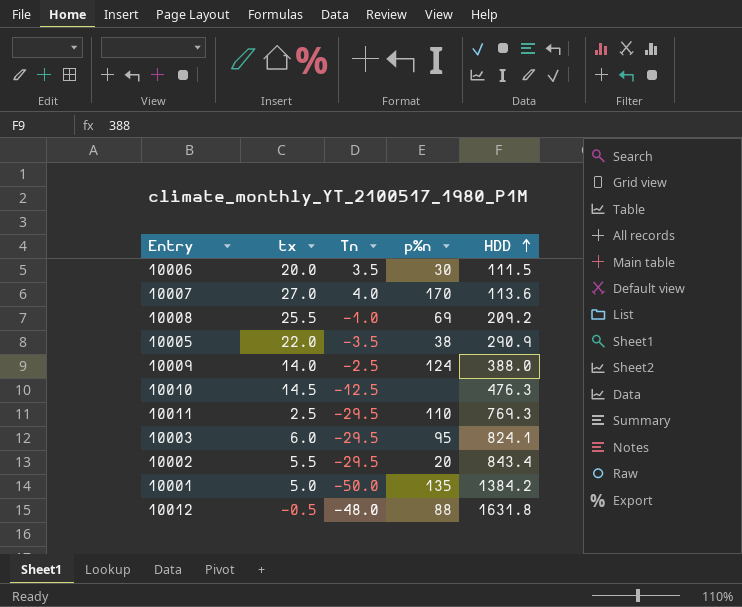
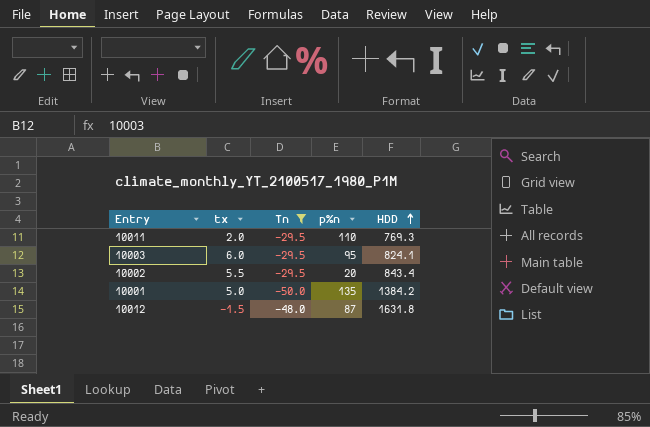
filter: none -> Tn <= -29.5
10011 | tx: 2.5 -> 2.0
10012 | tx: -0.5 -> -1.5
10012 | p%n: 88 -> 87

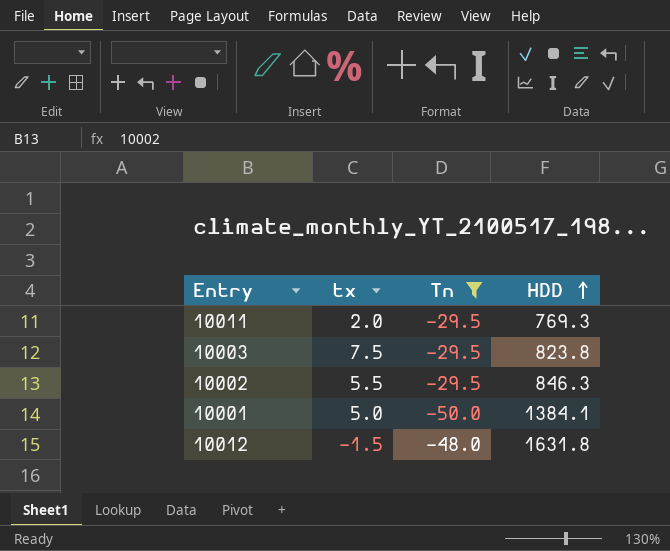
column p%n | position: 4 -> none
10003 | tx: 6.0 -> 7.5
10003 | HDD: 824.1 -> 823.8
10002 | HDD: 843.4 -> 846.3
10001 | HDD: 1384.2 -> 1384.1

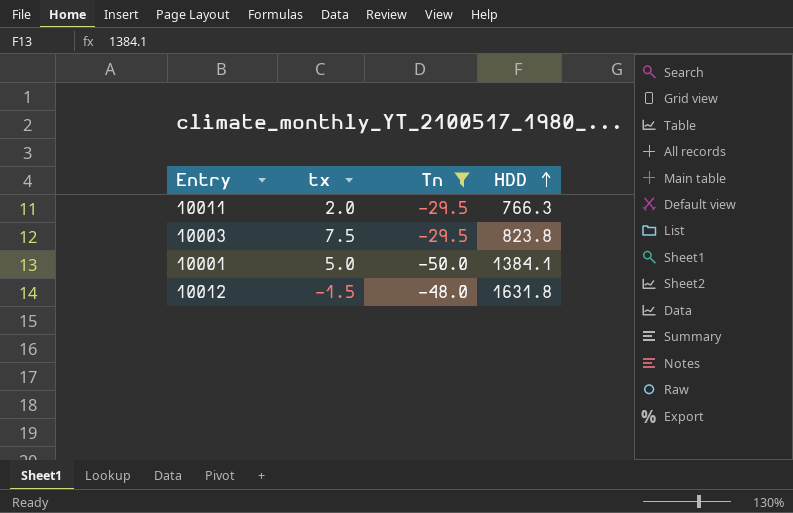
row 10002: 5.5 | -29.5 | 846.3 -> none
10011 | HDD: 769.3 -> 766.3

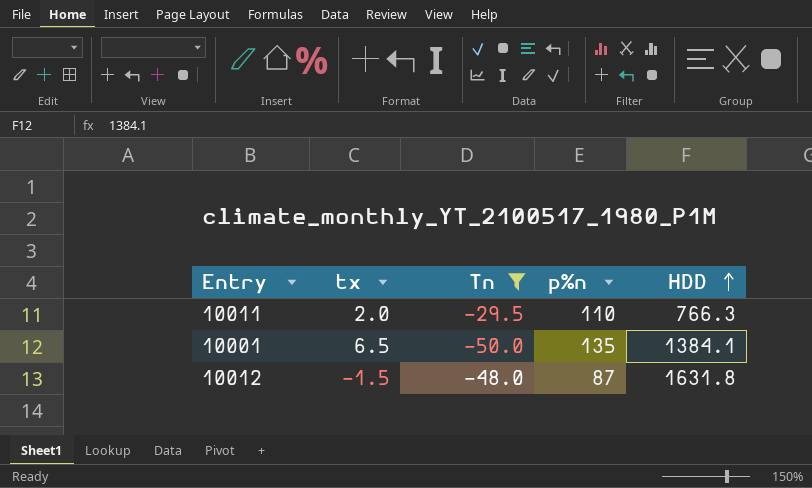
column p%n | position: none -> 4
row 10003: 7.5 | -29.5 | 823.8 -> none
10001 | tx: 5.0 -> 6.5

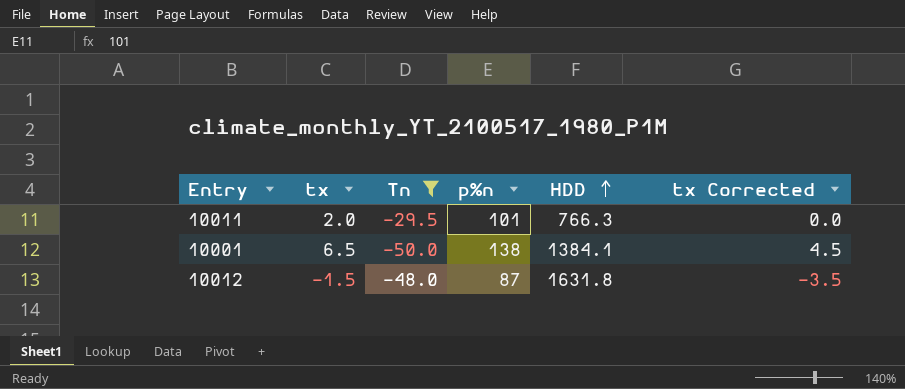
column tx Corrected | formula: none -> [tx] - 2
10011 | p%n: 110 -> 101
10001 | p%n: 135 -> 138

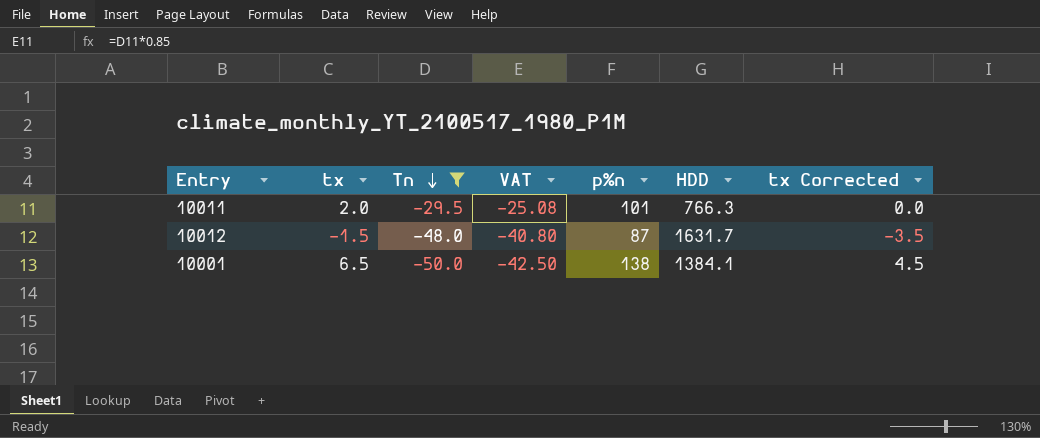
row order: HDD ascending -> Tn descending
column VAT | formula: none -> [Tn] * 0.85
10012 | HDD: 1631.8 -> 1631.7

